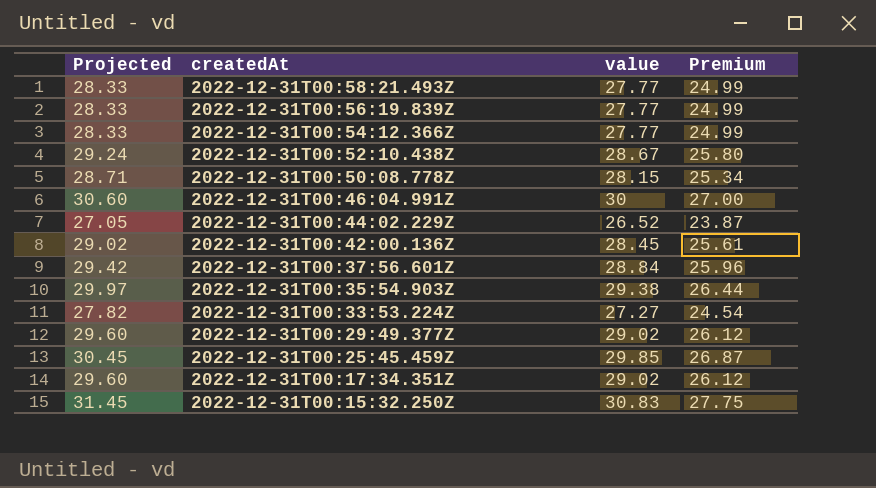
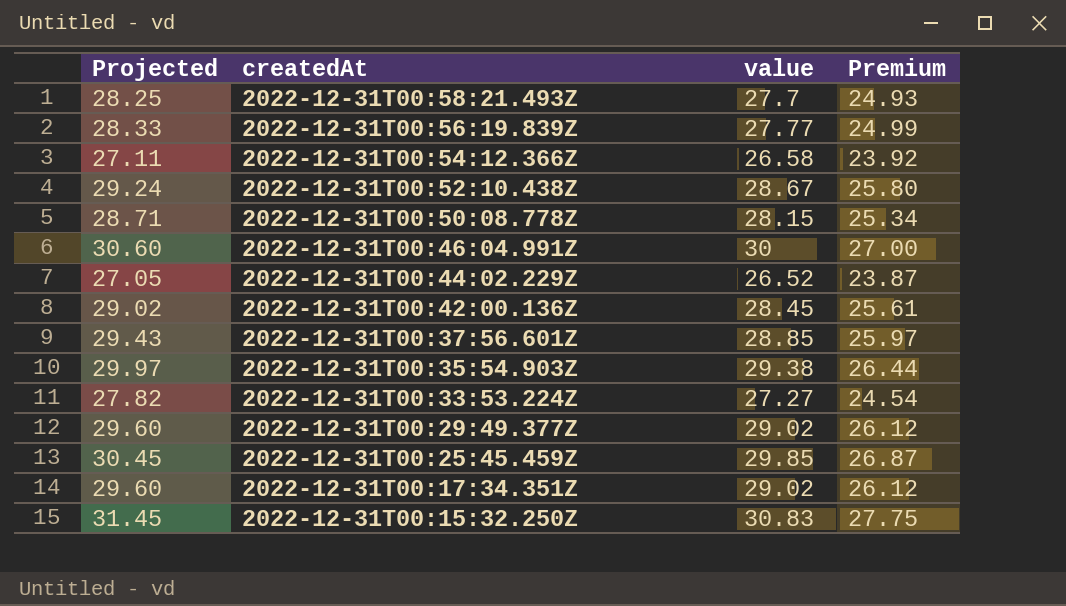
2022-12-31T00:58:21.493Z | Projected: 28.33 -> 28.25
2022-12-31T00:58:21.493Z | value: 27.77 -> 27.7
2022-12-31T00:58:21.493Z | Premium: 24.99 -> 24.93
2022-12-31T00:54:12.366Z | Projected: 28.33 -> 27.11
2022-12-31T00:54:12.366Z | value: 27.77 -> 26.58
2022-12-31T00:54:12.366Z | Premium: 24.99 -> 23.92
2022-12-31T00:37:56.601Z | Projected: 29.42 -> 29.43
2022-12-31T00:37:56.601Z | value: 28.84 -> 28.85
2022-12-31T00:37:56.601Z | Premium: 25.96 -> 25.97

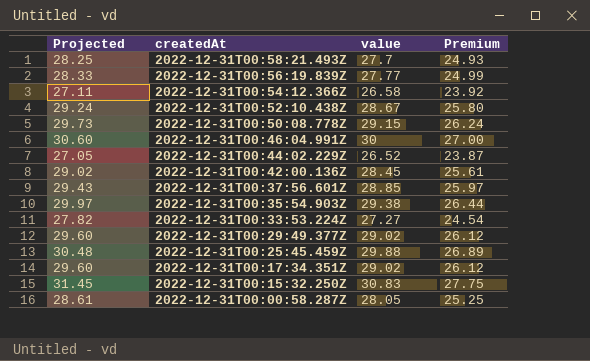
2022-12-31T00:50:08.778Z | Projected: 28.71 -> 29.73
2022-12-31T00:50:08.778Z | value: 28.15 -> 29.15
2022-12-31T00:50:08.778Z | Premium: 25.34 -> 26.24
2022-12-31T00:25:45.459Z | Projected: 30.45 -> 30.48
2022-12-31T00:25:45.459Z | value: 29.85 -> 29.88
2022-12-31T00:25:45.459Z | Premium: 26.87 -> 26.89
row 2022-12-31T00:00:58.287Z: none -> 28.61 | 28.05 | 25.25

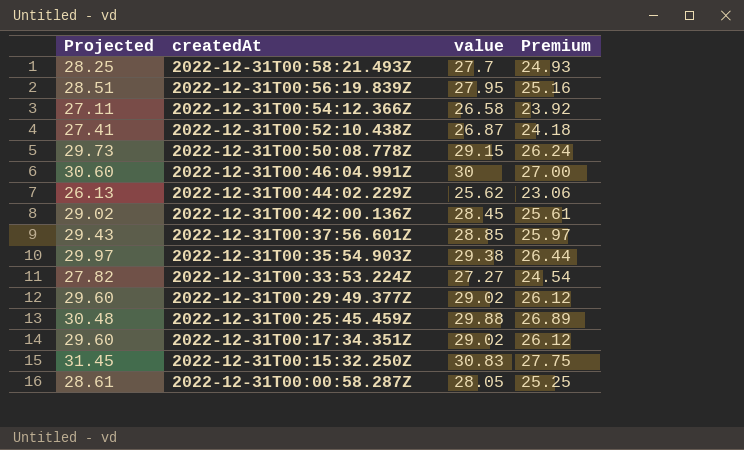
2022-12-31T00:56:19.839Z | Projected: 28.33 -> 28.51
2022-12-31T00:56:19.839Z | value: 27.77 -> 27.95
2022-12-31T00:56:19.839Z | Premium: 24.99 -> 25.16
2022-12-31T00:52:10.438Z | Projected: 29.24 -> 27.41
2022-12-31T00:52:10.438Z | value: 28.67 -> 26.87
2022-12-31T00:52:10.438Z | Premium: 25.80 -> 24.18
2022-12-31T00:44:02.229Z | Projected: 27.05 -> 26.13
2022-12-31T00:44:02.229Z | value: 26.52 -> 25.62
2022-12-31T00:44:02.229Z | Premium: 23.87 -> 23.06

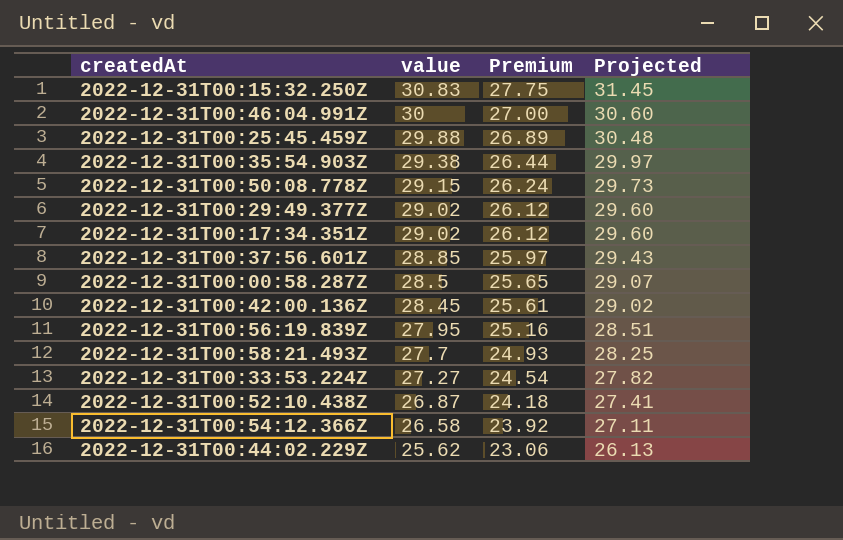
row order: createdAt descending -> value descending
column Projected | position: 1 -> 4
2022-12-31T00:00:58.287Z | value: 28.05 -> 28.5
2022-12-31T00:00:58.287Z | Premium: 25.25 -> 25.65
2022-12-31T00:00:58.287Z | Projected: 28.61 -> 29.07

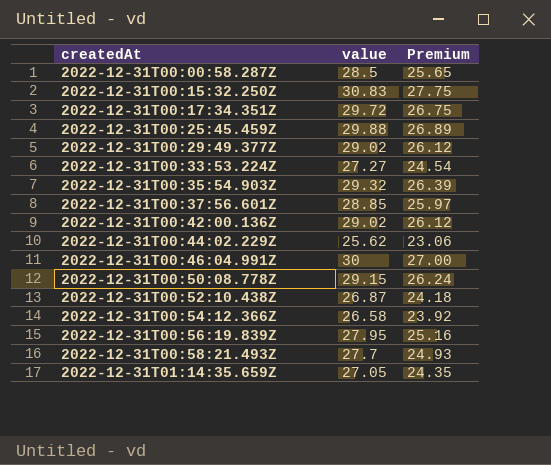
row order: value descending -> createdAt ascending
column Projected | formula: [value] * 1.02 -> none
2022-12-31T00:17:34.351Z | value: 29.02 -> 29.72
2022-12-31T00:17:34.351Z | Premium: 26.12 -> 26.75
2022-12-31T00:35:54.903Z | value: 29.38 -> 29.32
2022-12-31T00:35:54.903Z | Premium: 26.44 -> 26.39
2022-12-31T00:42:00.136Z | value: 28.45 -> 29.02
2022-12-31T00:42:00.136Z | Premium: 25.61 -> 26.12
row 2022-12-31T01:14:35.659Z: none -> 27.05 | 24.35

